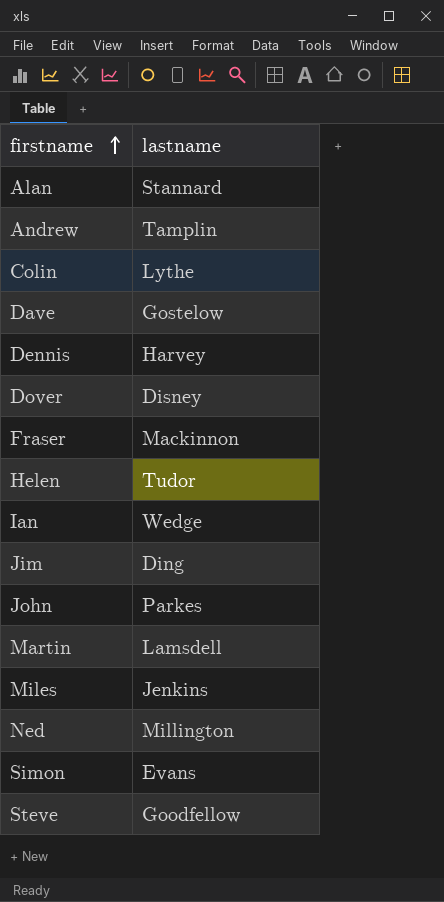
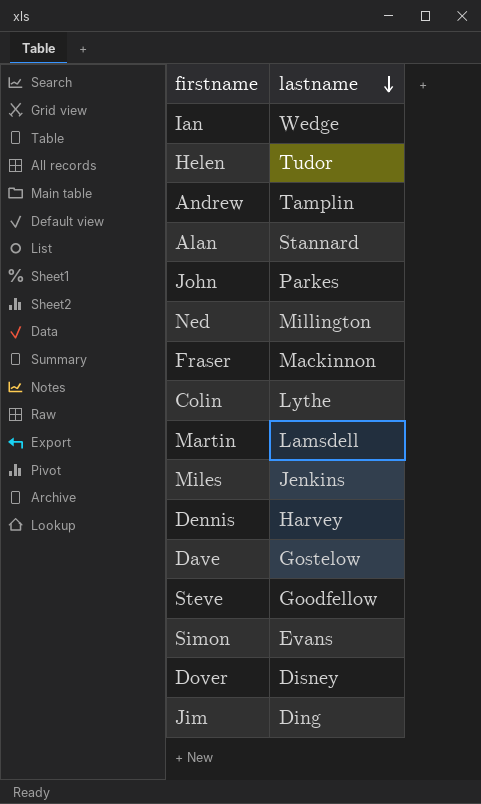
row order: firstname ascending -> lastname descending

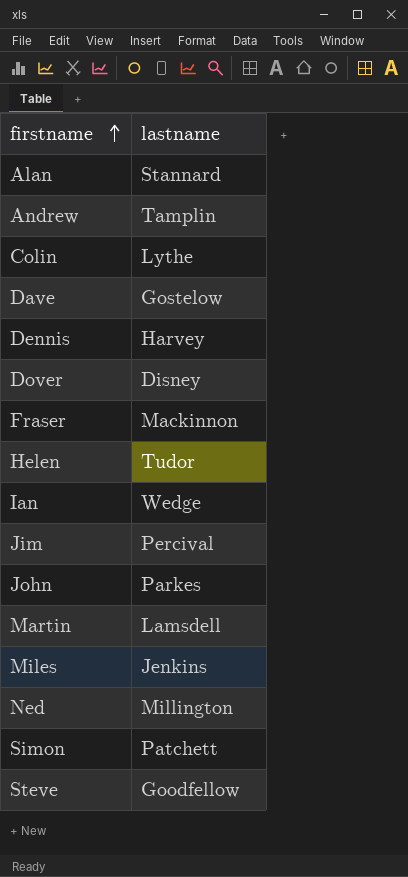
row order: lastname descending -> firstname ascending
Jim | lastname: Ding -> Percival
Simon | lastname: Evans -> Patchett

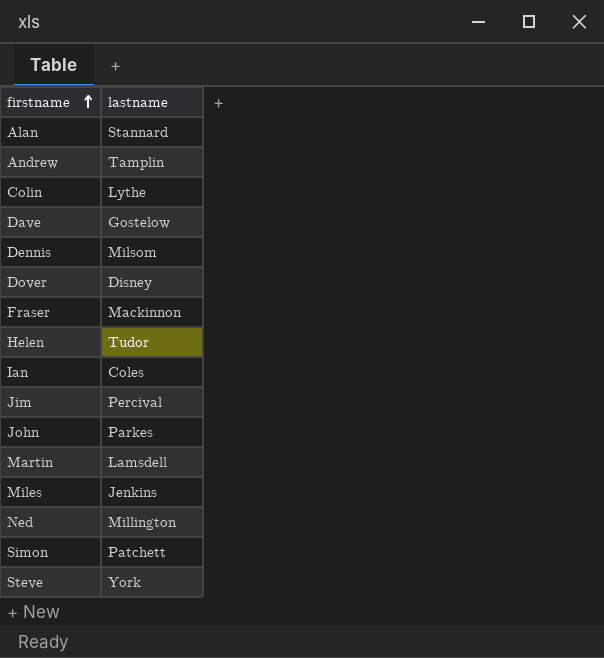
Dennis | lastname: Harvey -> Milsom
Ian | lastname: Wedge -> Coles
Steve | lastname: Goodfellow -> York

